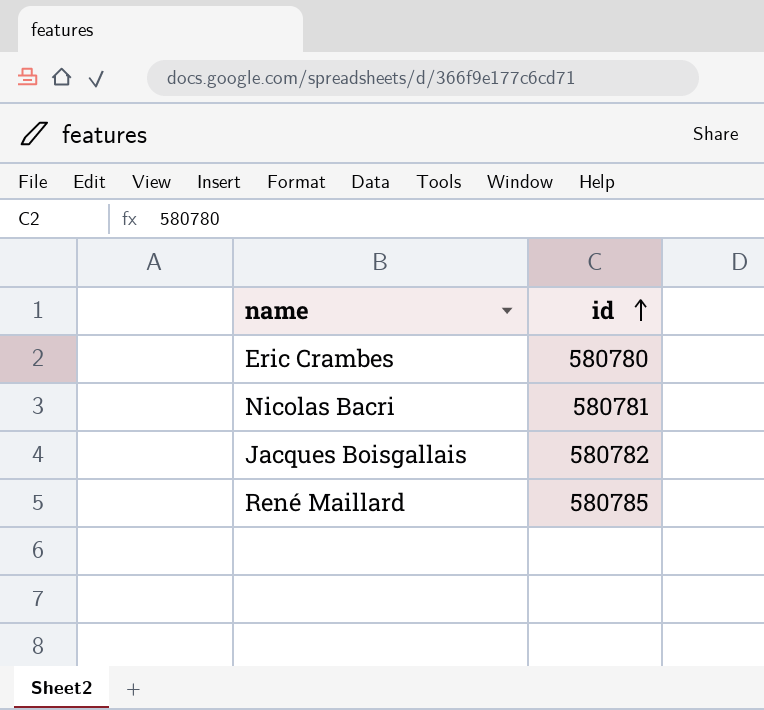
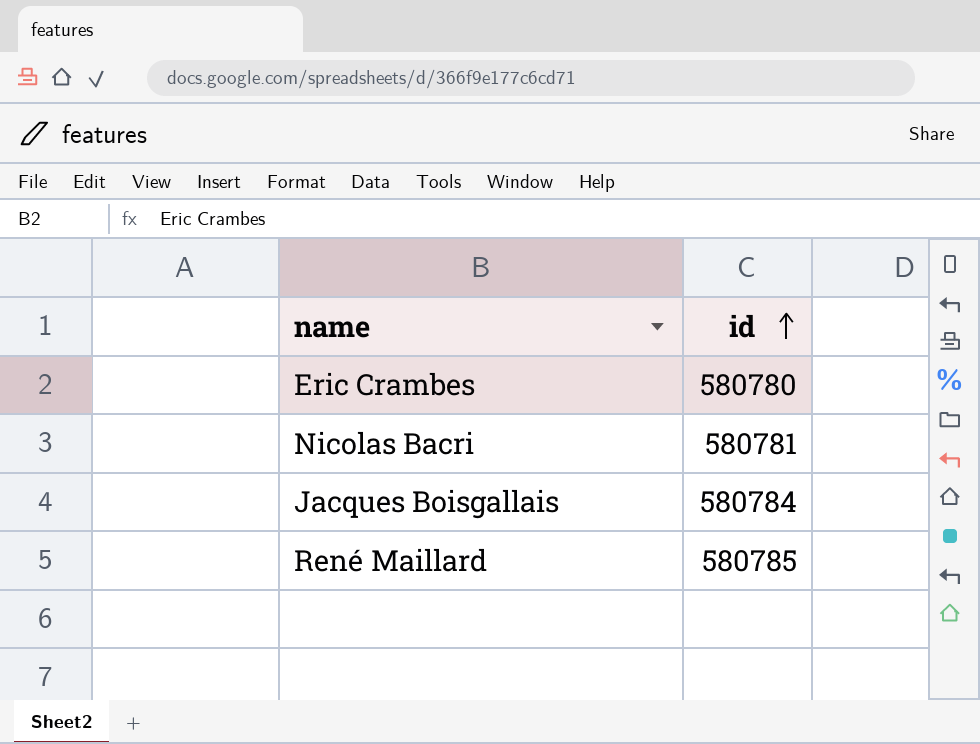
Jacques Boisgallais | id: 580782 -> 580784

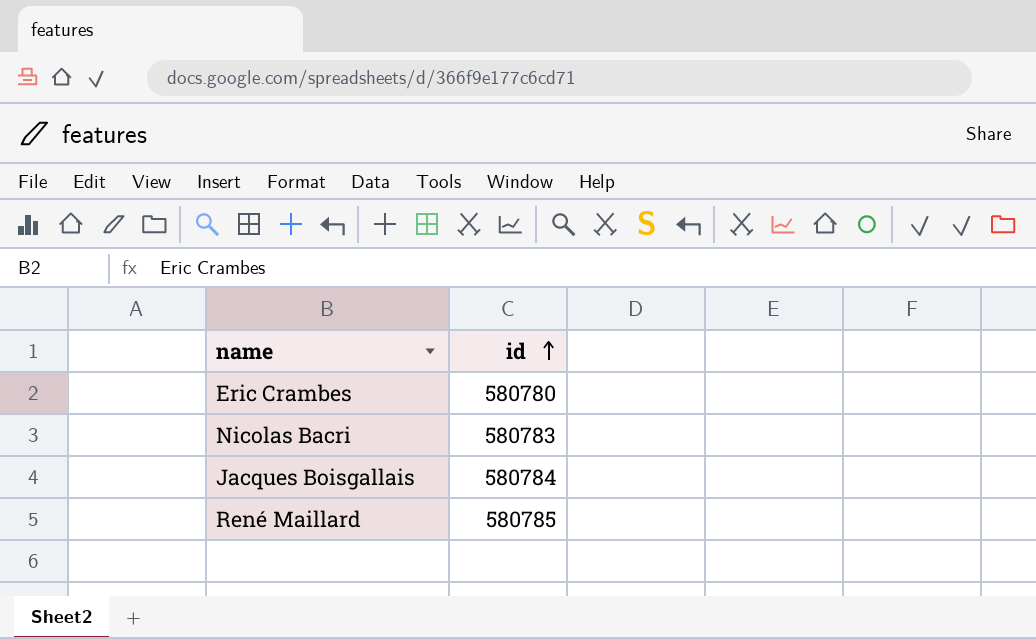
Nicolas Bacri | id: 580781 -> 580783

